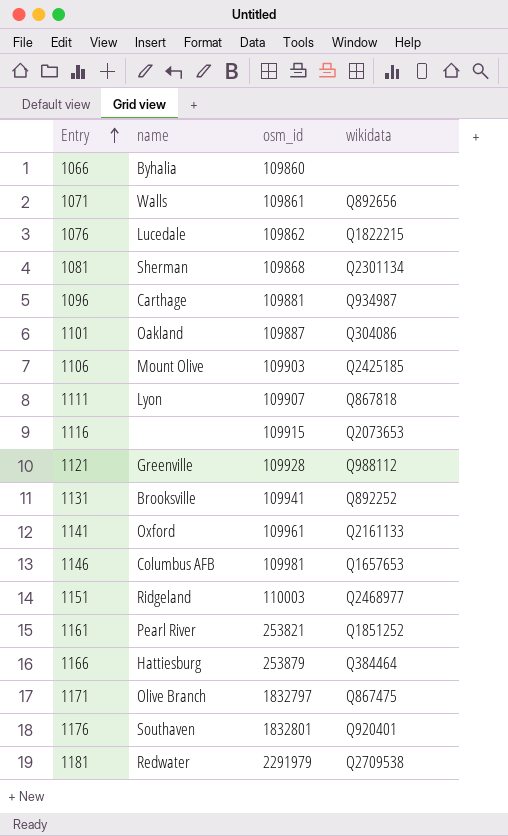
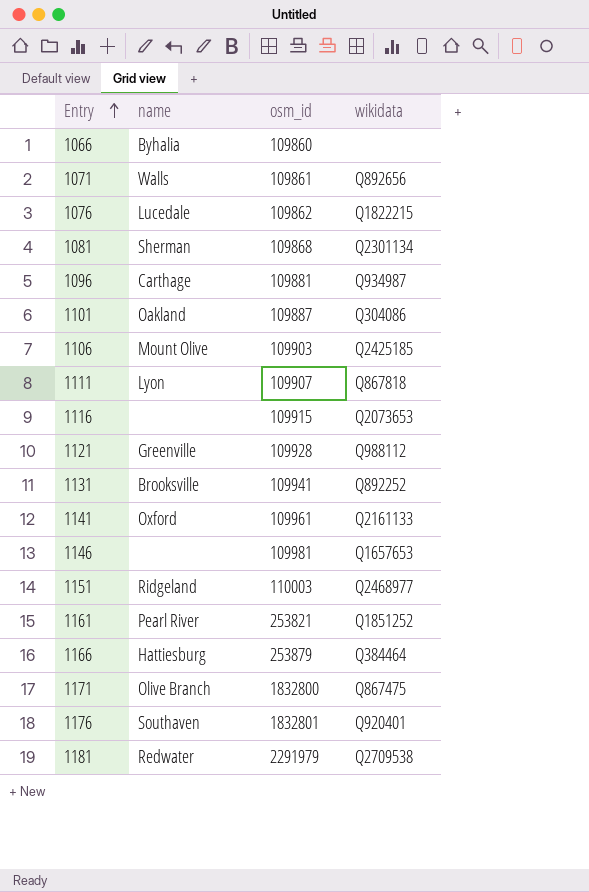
1146 | name: Columbus AFB -> none
1171 | osm_id: 1832797 -> 1832800

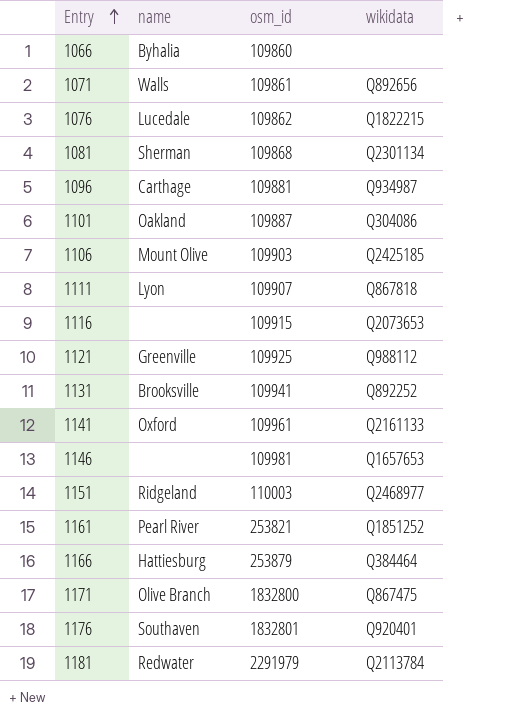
1121 | osm_id: 109928 -> 109925
1181 | wikidata: Q2709538 -> Q2113784

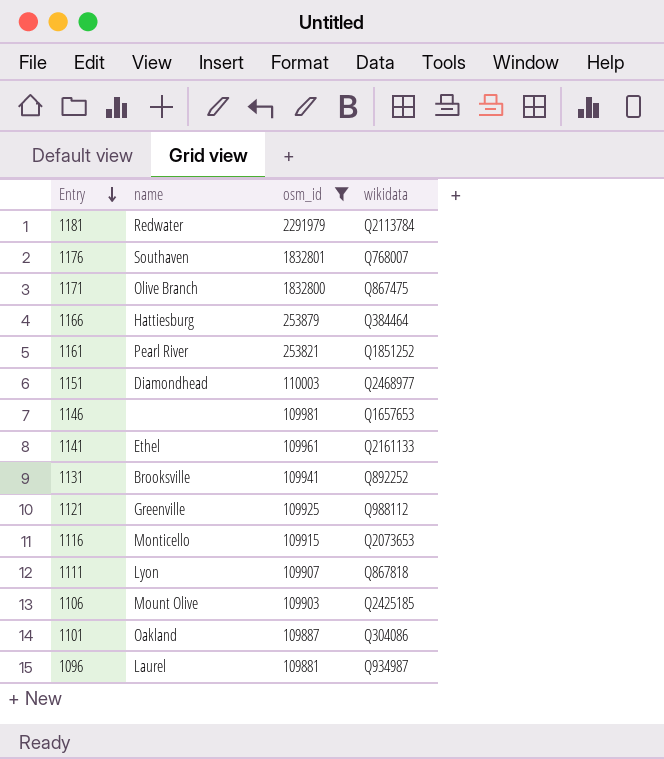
filter: none -> osm_id >= 109881
row order: Entry ascending -> Entry descending
1176 | wikidata: Q920401 -> Q768007
1151 | name: Ridgeland -> Diamondhead
1141 | name: Oxford -> Ethel
1116 | name: none -> Monticello
1096 | name: Carthage -> Laurel

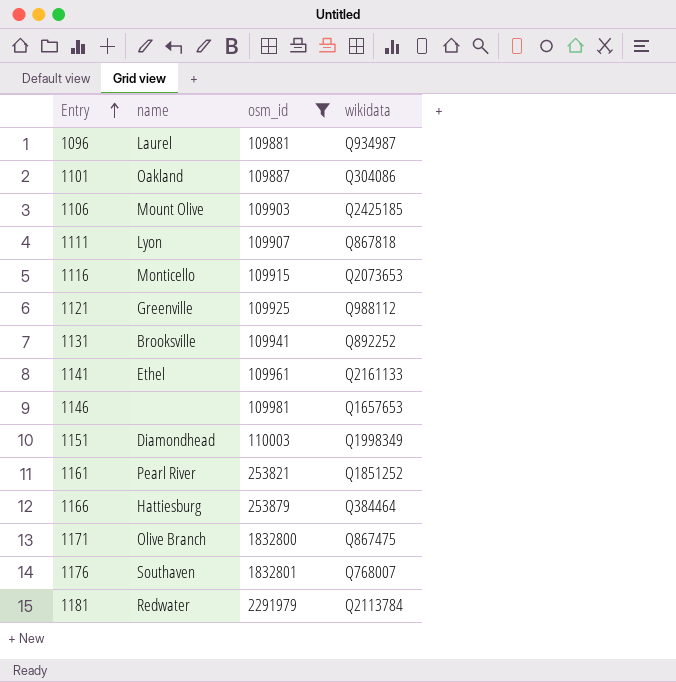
row order: Entry descending -> Entry ascending
1151 | wikidata: Q2468977 -> Q1998349

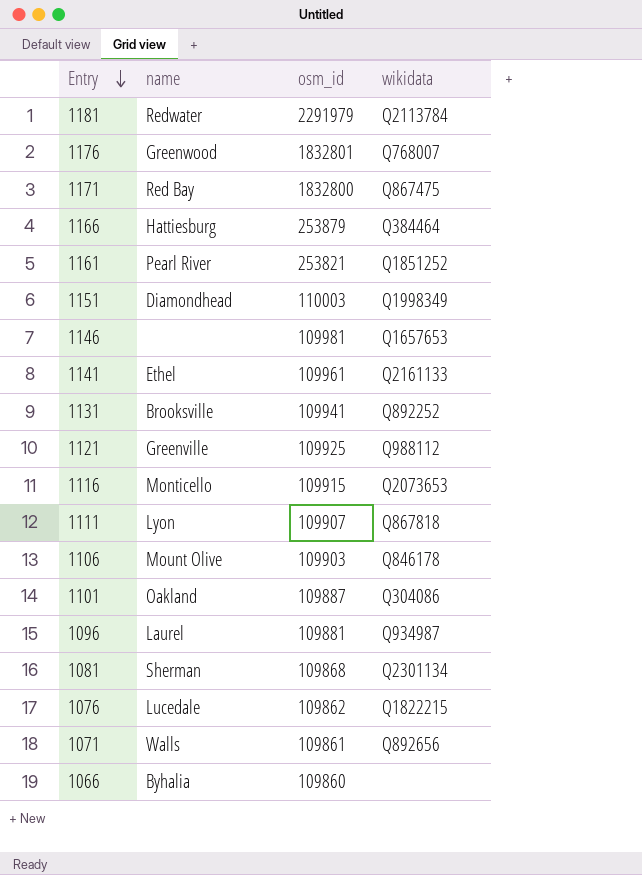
filter: osm_id >= 109881 -> none
row order: Entry ascending -> Entry descending
1176 | name: Southaven -> Greenwood
1171 | name: Olive Branch -> Red Bay
1106 | wikidata: Q2425185 -> Q846178

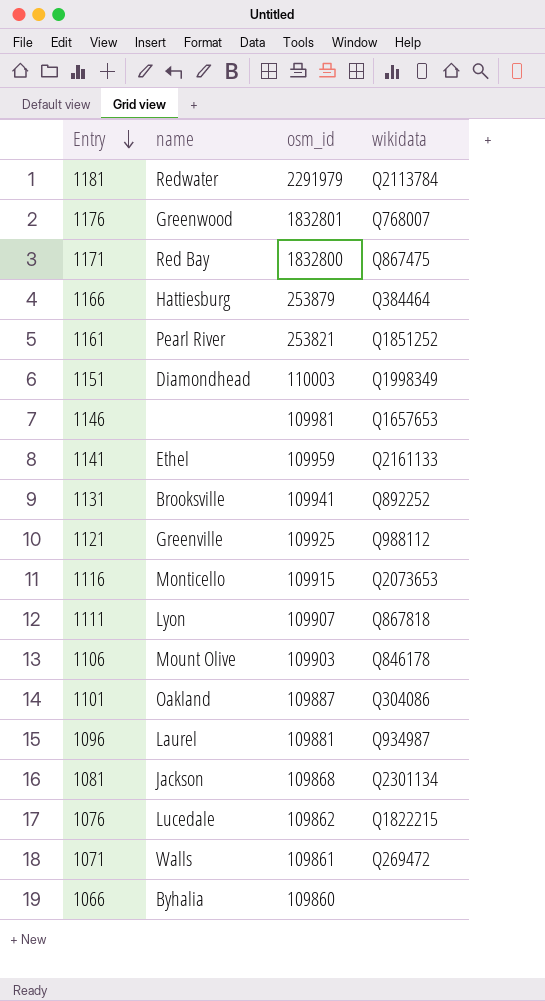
1141 | osm_id: 109961 -> 109959
1081 | name: Sherman -> Jackson
1071 | wikidata: Q892656 -> Q269472

